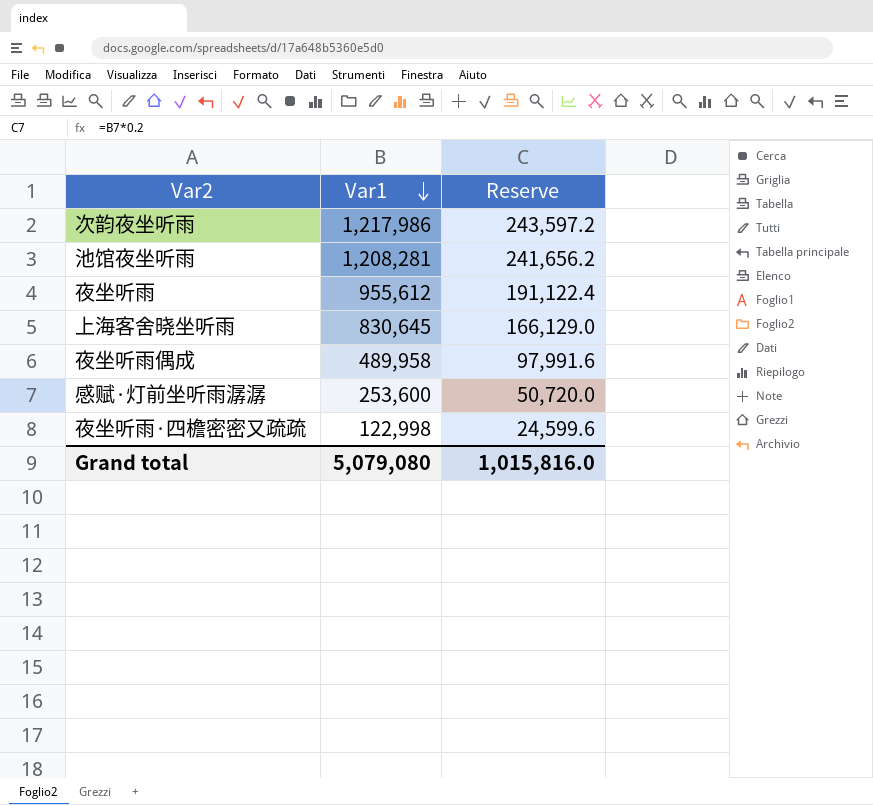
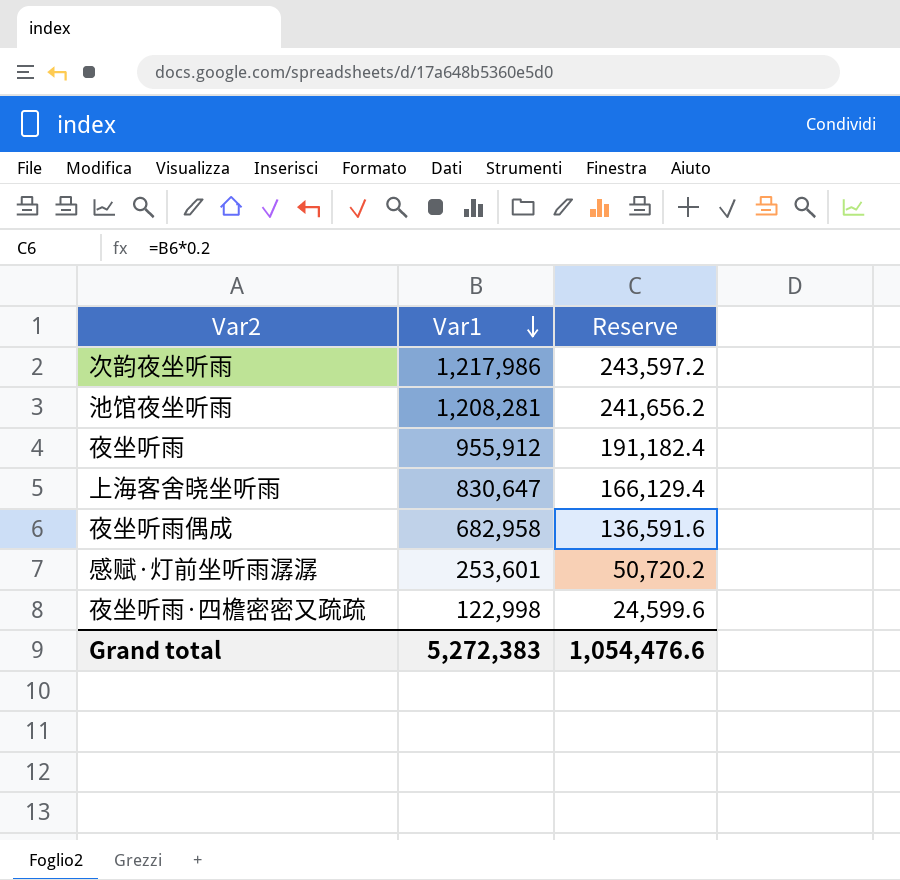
夜坐听雨 | Var1: 955,612 -> 955,912
夜坐听雨 | Reserve: 191,122.4 -> 191,182.4
上海客舍晓坐听雨 | Var1: 830,645 -> 830,647
上海客舍晓坐听雨 | Reserve: 166,129.0 -> 166,129.4
夜坐听雨偶成 | Var1: 489,958 -> 682,958
夜坐听雨偶成 | Reserve: 97,991.6 -> 136,591.6
感赋·灯前坐听雨潺潺 | Var1: 253,600 -> 253,601
感赋·灯前坐听雨潺潺 | Reserve: 50,720.0 -> 50,720.2
Grand total | Var1: 5,079,080 -> 5,272,383
Grand total | Reserve: 1,015,816.0 -> 1,054,476.6

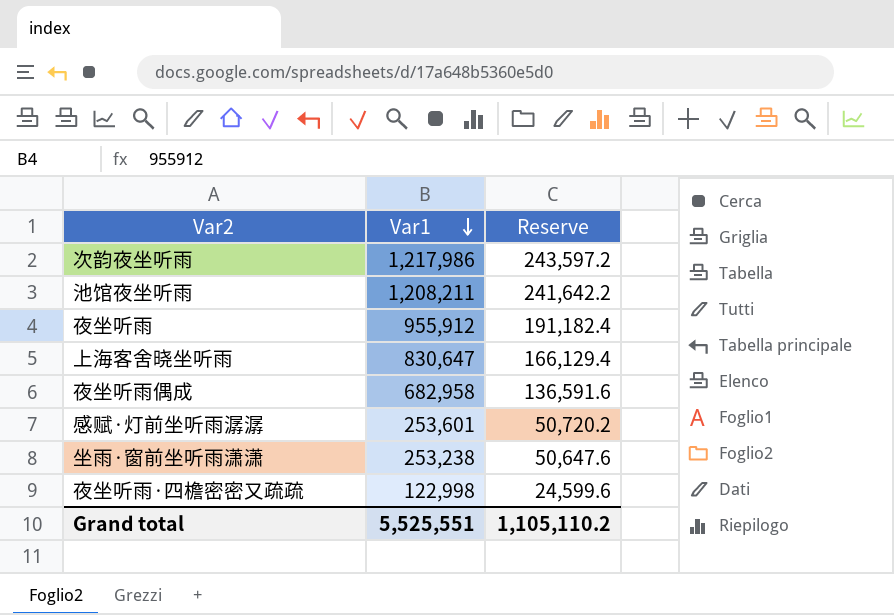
池馆夜坐听雨 | Var1: 1,208,281 -> 1,208,211
池馆夜坐听雨 | Reserve: 241,656.2 -> 241,642.2
row 坐雨·窗前坐听雨潇潇: none -> 253,238 | 50,647.6
Grand total | Var1: 5,272,383 -> 5,525,551
Grand total | Reserve: 1,054,476.6 -> 1,105,110.2

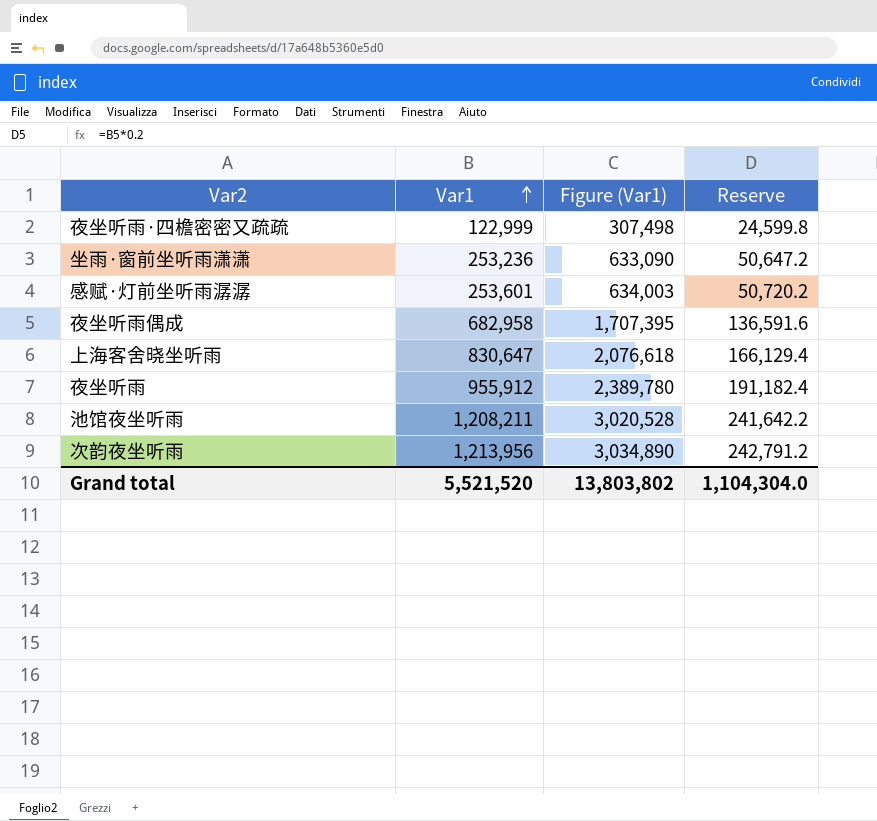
row order: Var1 descending -> Var1 ascending
column Figure (Var1) | formula: none -> [Var1] * 2.5
夜坐听雨·四檐密密又疏疏 | Var1: 122,998 -> 122,999
夜坐听雨·四檐密密又疏疏 | Reserve: 24,599.6 -> 24,599.8
坐雨·窗前坐听雨潇潇 | Var1: 253,238 -> 253,236
坐雨·窗前坐听雨潇潇 | Reserve: 50,647.6 -> 50,647.2
次韵夜坐听雨 | Var1: 1,217,986 -> 1,213,956
次韵夜坐听雨 | Reserve: 243,597.2 -> 242,791.2
Grand total | Var1: 5,525,551 -> 5,521,520
Grand total | Reserve: 1,105,110.2 -> 1,104,304.0

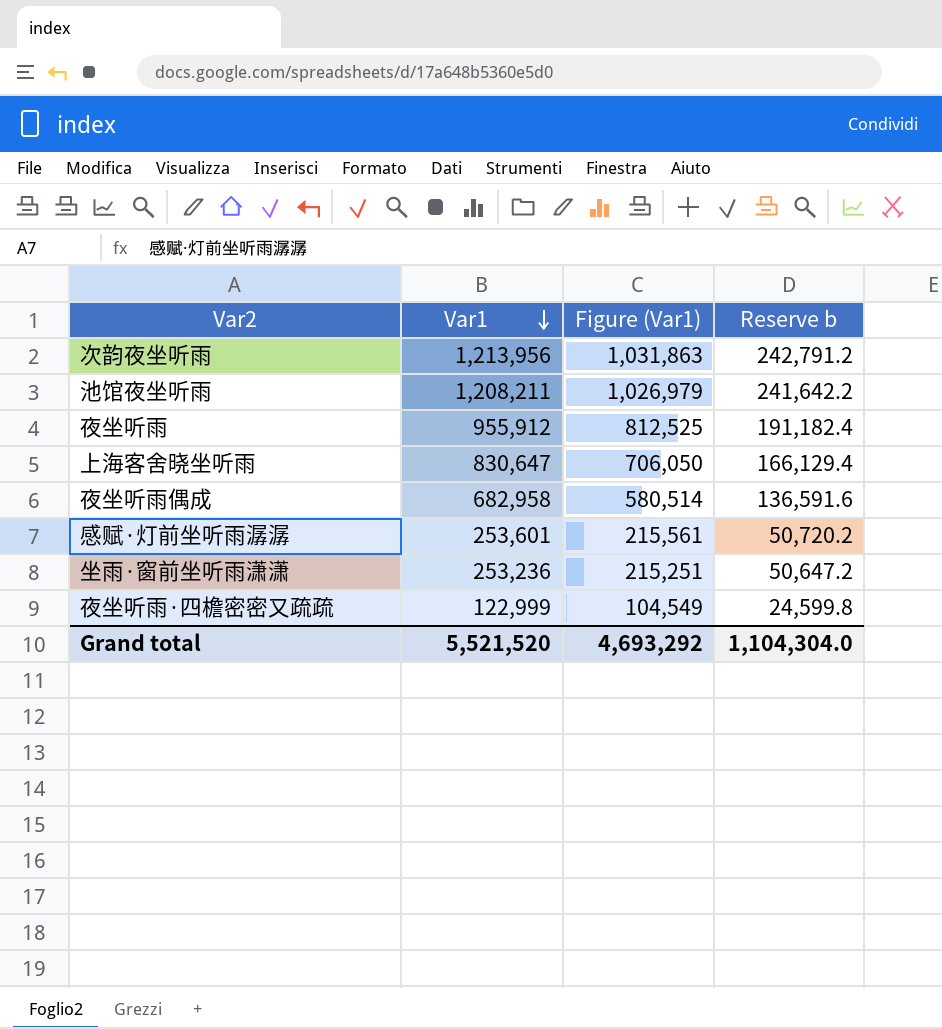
row order: Var1 ascending -> Var1 descending
column Figure (Var1) | formula: [Var1] * 2.5 -> [Var1] * 0.85
column name: Reserve -> Reserve b
Grand total | Figure (Var1): 13,803,802 -> 4,693,292

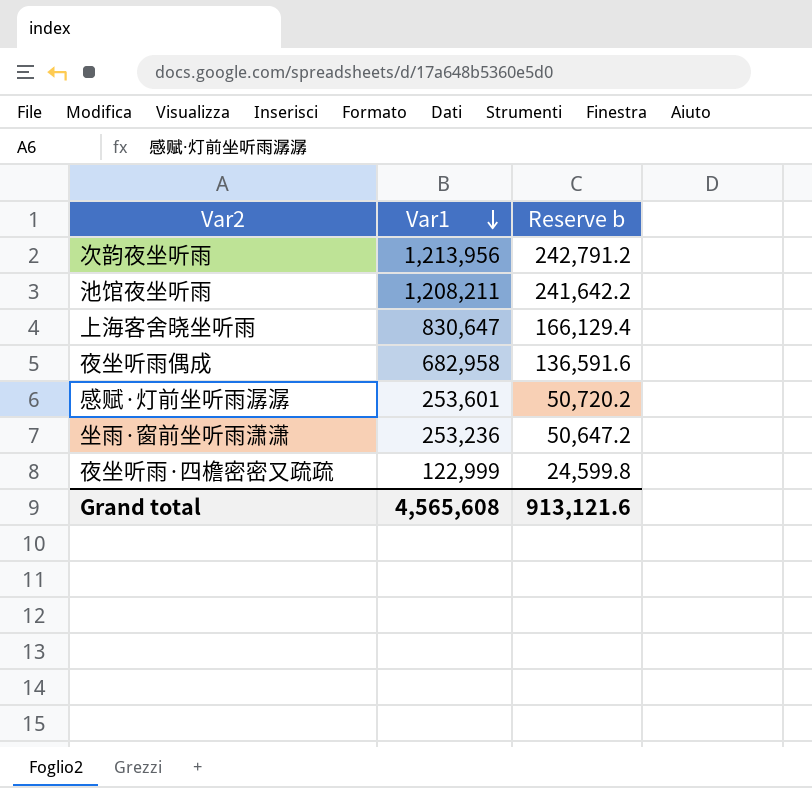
column Figure (Var1) | formula: [Var1] * 0.85 -> none
row 夜坐听雨: 955,912 | 812,525 | 191,182.4 -> none
Grand total | Var1: 5,521,520 -> 4,565,608
Grand total | Reserve b: 1,104,304.0 -> 913,121.6

